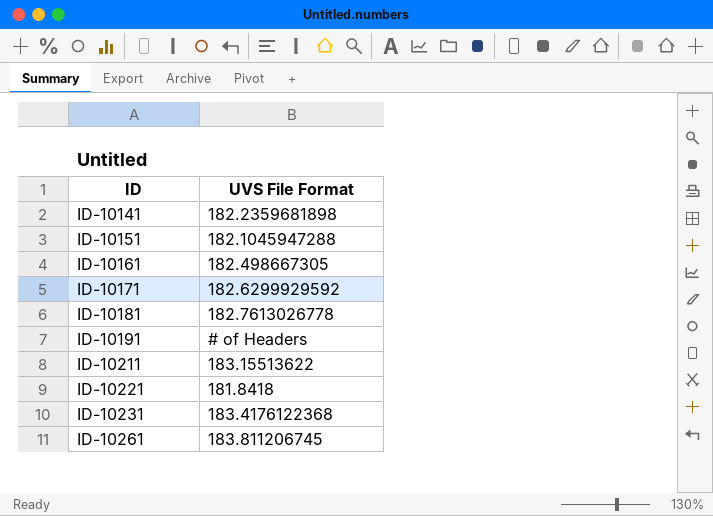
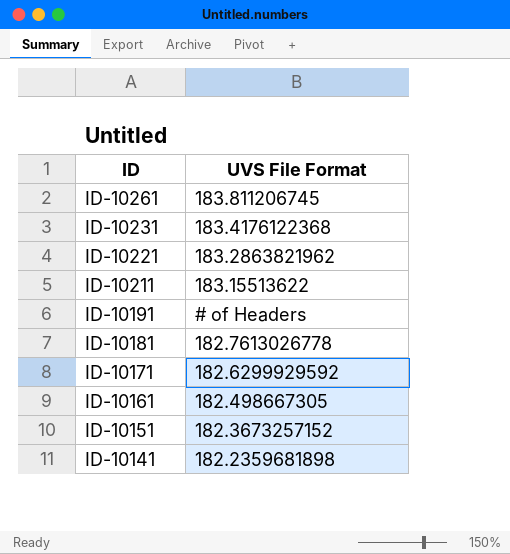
row order: ID ascending -> ID descending
ID-10221 | UVS File Format: 181.8418 -> 183.2863821962
ID-10151 | UVS File Format: 182.1045947288 -> 182.3673257152

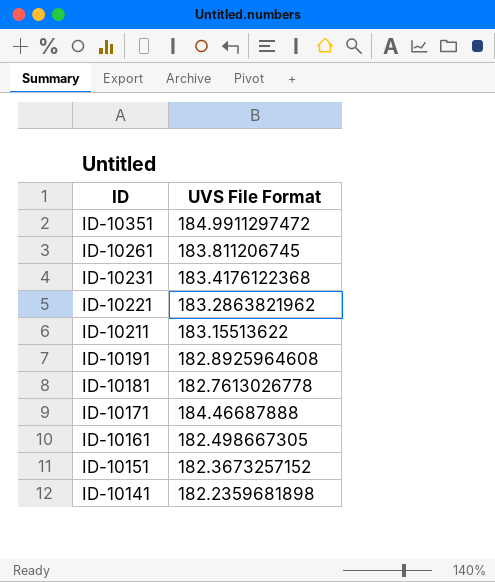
row ID-10351: none -> 184.9911297472
ID-10191 | UVS File Format: # of Headers -> 182.8925964608
ID-10171 | UVS File Format: 182.6299929592 -> 184.46687888

